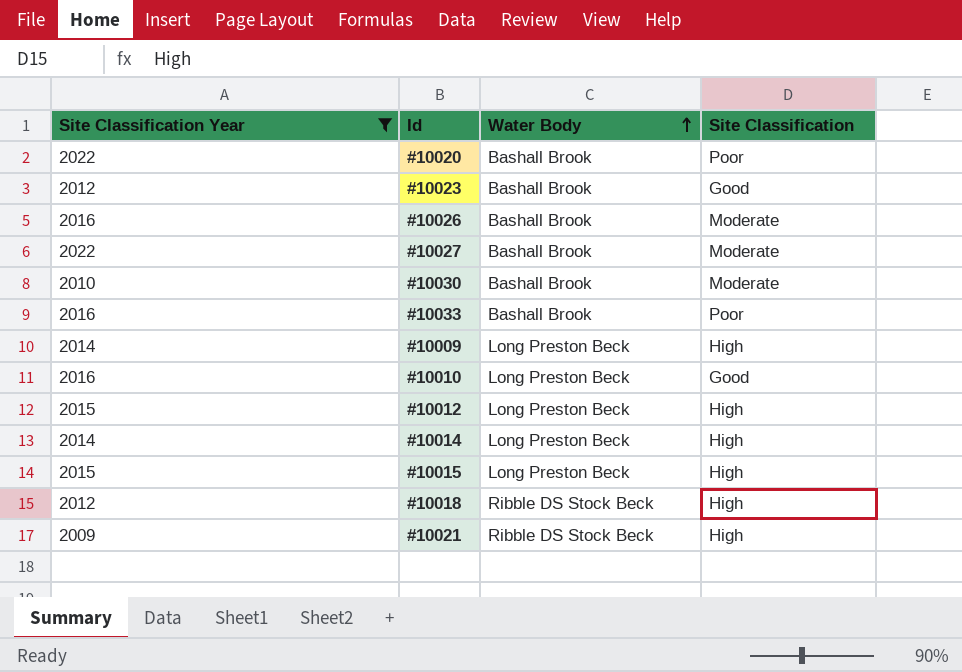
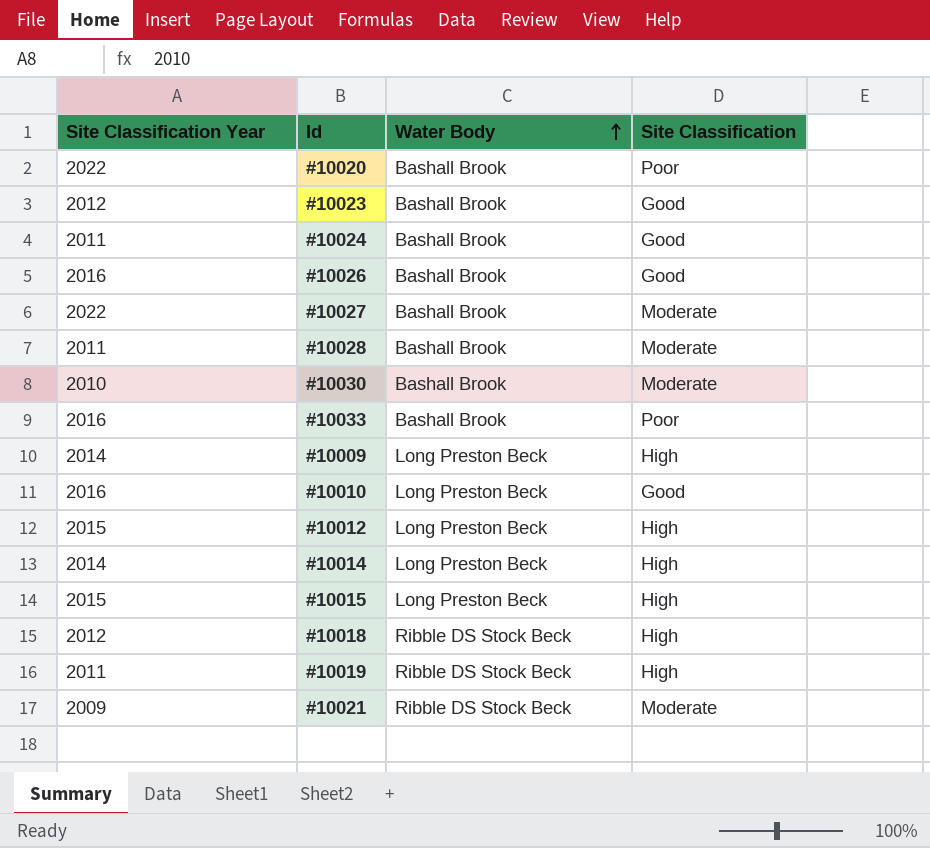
filter: Site Classification Year != 2011 -> none
#10026 | Site Classification: Moderate -> Good
#10021 | Site Classification: High -> Moderate

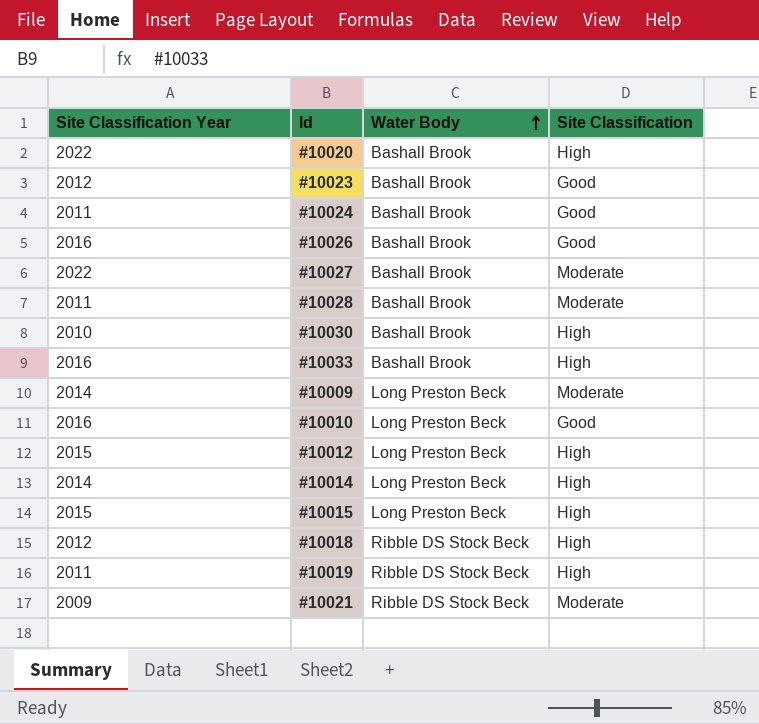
#10020 | Site Classification: Poor -> High
#10030 | Site Classification: Moderate -> High
#10033 | Site Classification: Poor -> High
#10009 | Site Classification: High -> Moderate

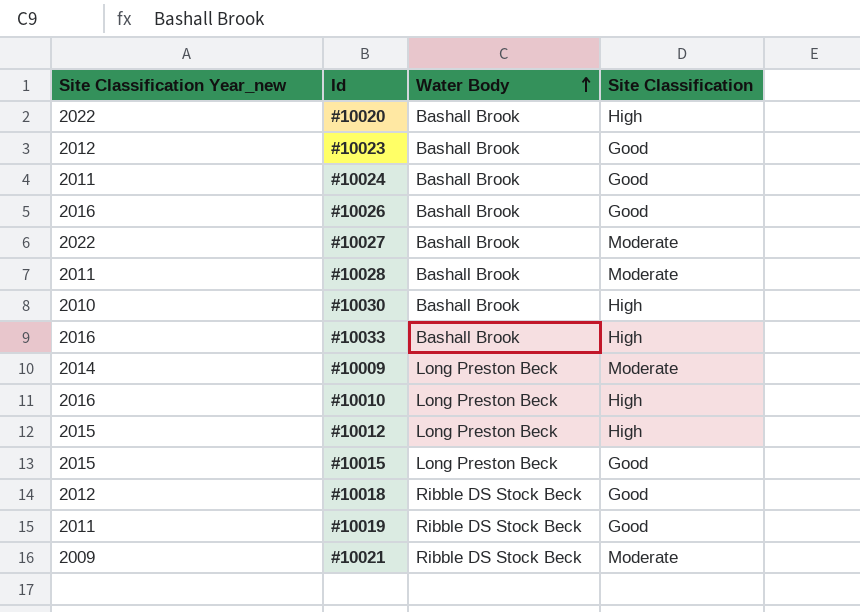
column name: Site Classification Year -> Site Classification Year_new
row #10014: 2014 | Long Preston Beck | High -> none
#10010 | Site Classification: Good -> High
#10015 | Site Classification: High -> Good
#10018 | Site Classification: High -> Good
#10019 | Site Classification: High -> Good

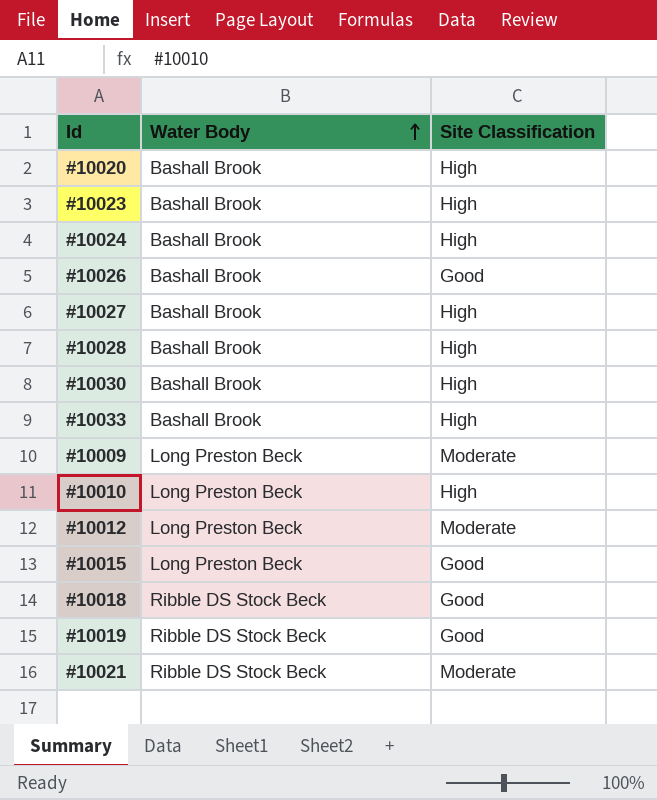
column Site Classification Year_new | position: 1 -> none
#10023 | Site Classification: Good -> High
#10024 | Site Classification: Good -> High
#10027 | Site Classification: Moderate -> High
#10028 | Site Classification: Moderate -> High
#10012 | Site Classification: High -> Moderate

